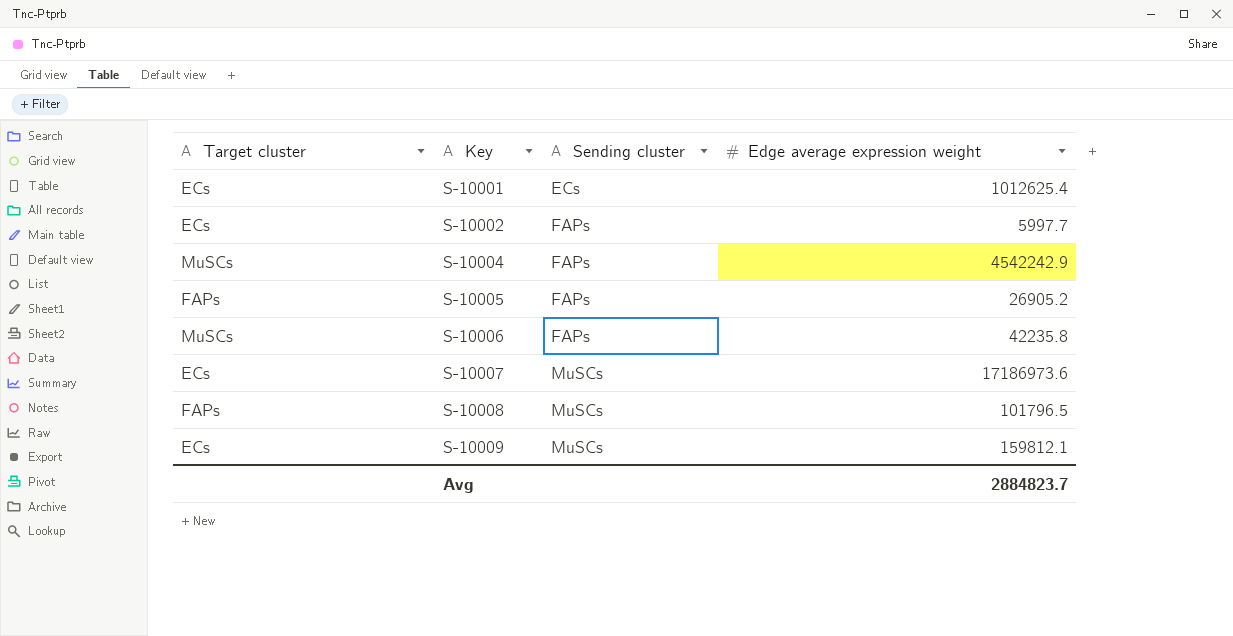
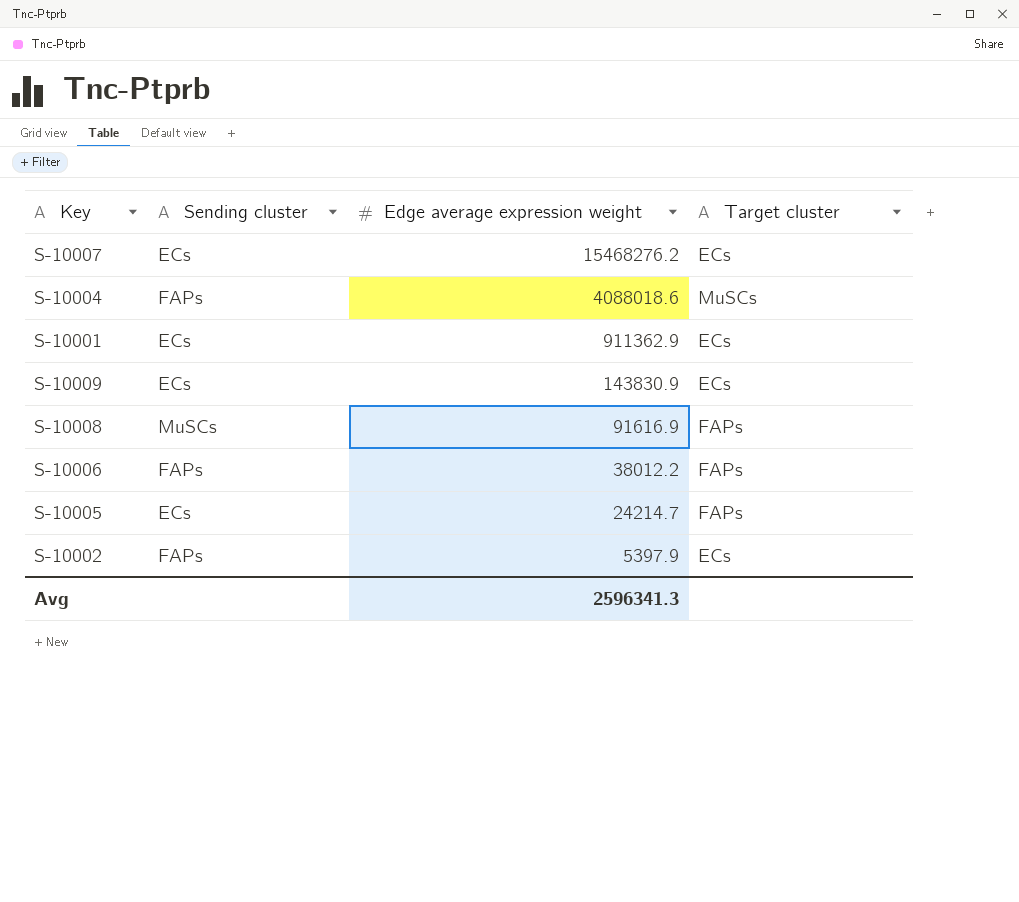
row order: Key ascending -> Edge average expression weight descending
column Target cluster | position: 1 -> 4
S-10007 | Sending cluster: MuSCs -> ECs
S-10007 | Edge average expression weight: 17186973.6 -> 15468276.2
S-10004 | Edge average expression weight: 4542242.9 -> 4088018.6
S-10001 | Edge average expression weight: 1012625.4 -> 911362.9
S-10009 | Sending cluster: MuSCs -> ECs
S-10009 | Edge average expression weight: 159812.1 -> 143830.9
S-10008 | Edge average expression weight: 101796.5 -> 91616.9
S-10006 | Edge average expression weight: 42235.8 -> 38012.2
S-10006 | Target cluster: MuSCs -> FAPs
S-10005 | Sending cluster: FAPs -> ECs
S-10005 | Edge average expression weight: 26905.2 -> 24214.7
S-10002 | Edge average expression weight: 5997.7 -> 5397.9
Avg | Edge average expression weight: 2884823.7 -> 2596341.3

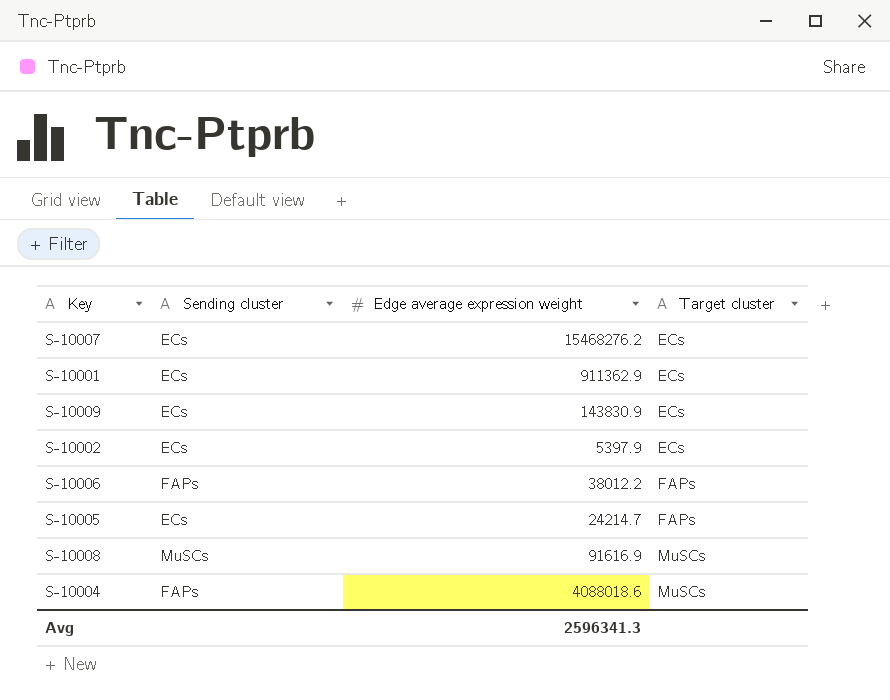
row order: Edge average expression weight descending -> Target cluster ascending
S-10002 | Sending cluster: FAPs -> ECs
S-10008 | Target cluster: FAPs -> MuSCs

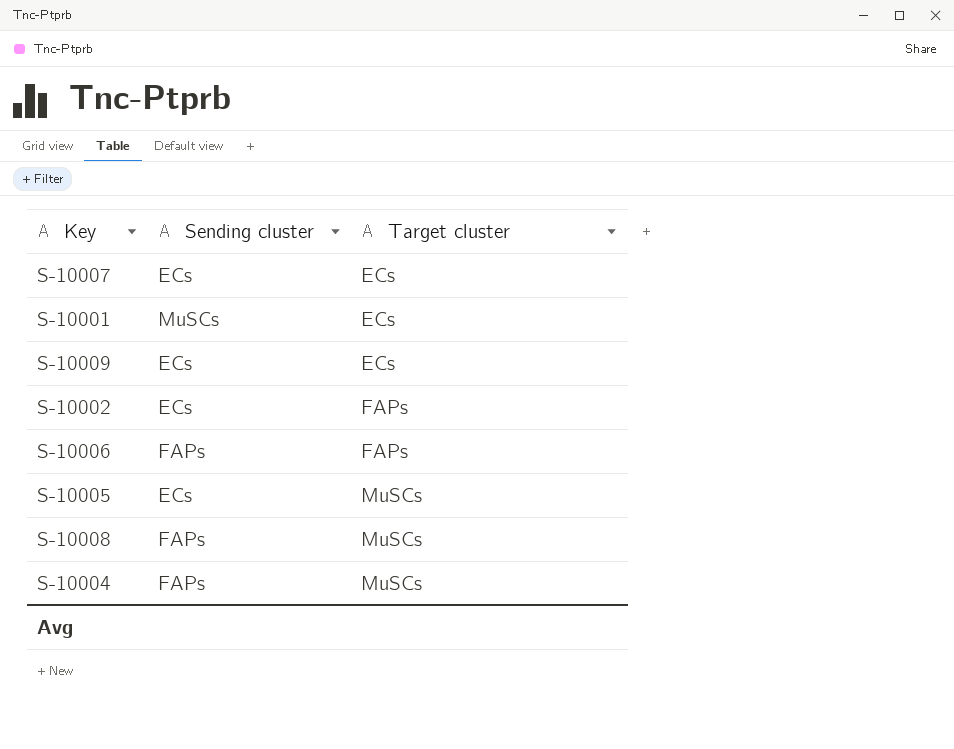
column Edge average expression weight | position: 3 -> none
S-10001 | Sending cluster: ECs -> MuSCs
S-10002 | Target cluster: ECs -> FAPs
S-10005 | Target cluster: FAPs -> MuSCs
S-10008 | Sending cluster: MuSCs -> FAPs

